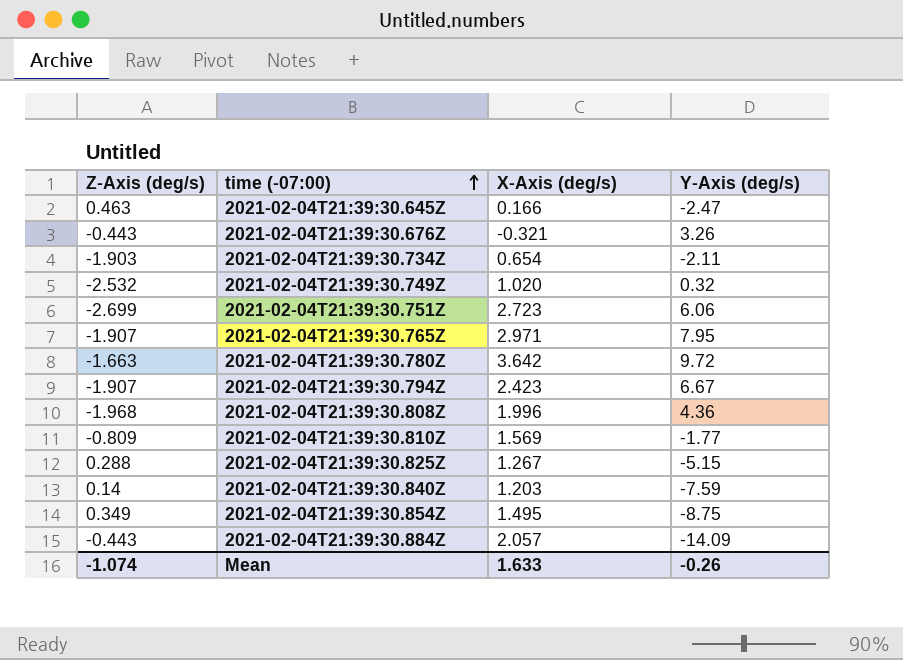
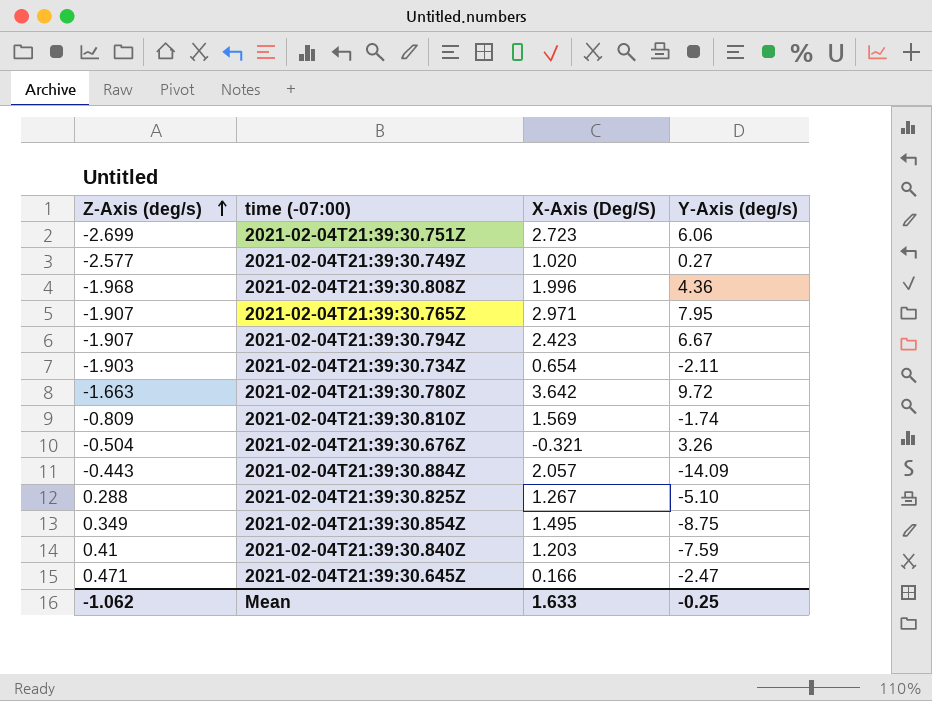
row order: time (-07:00) ascending -> Z-Axis (deg/s) ascending
column name: X-Axis (deg/s) -> X-Axis (Deg/S)
2021-02-04T21:39:30.749Z | Z-Axis (deg/s): -2.532 -> -2.577
2021-02-04T21:39:30.749Z | Y-Axis (deg/s): 0.32 -> 0.27
2021-02-04T21:39:30.810Z | Y-Axis (deg/s): -1.77 -> -1.74
2021-02-04T21:39:30.676Z | Z-Axis (deg/s): -0.443 -> -0.504
2021-02-04T21:39:30.825Z | Y-Axis (deg/s): -5.15 -> -5.10
2021-02-04T21:39:30.840Z | Z-Axis (deg/s): 0.14 -> 0.41
2021-02-04T21:39:30.645Z | Z-Axis (deg/s): 0.463 -> 0.471
Mean | Z-Axis (deg/s): -1.074 -> -1.062
Mean | Y-Axis (deg/s): -0.26 -> -0.25

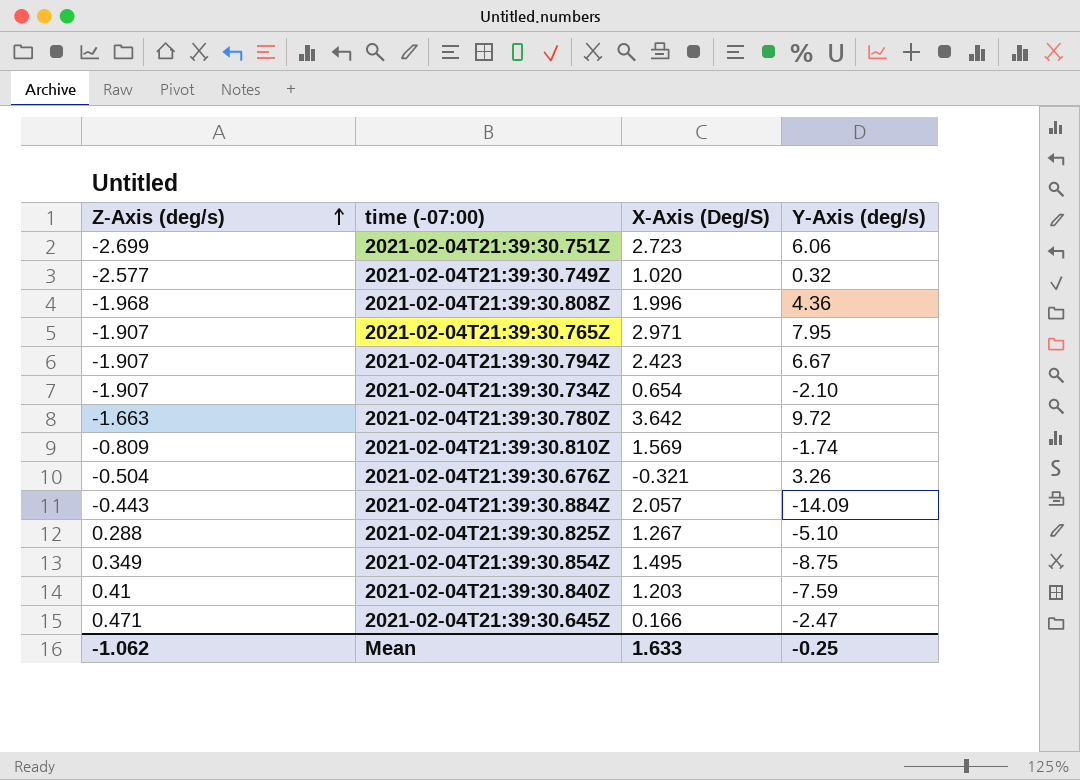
2021-02-04T21:39:30.749Z | Y-Axis (deg/s): 0.27 -> 0.32
2021-02-04T21:39:30.734Z | Z-Axis (deg/s): -1.903 -> -1.907
2021-02-04T21:39:30.734Z | Y-Axis (deg/s): -2.11 -> -2.10

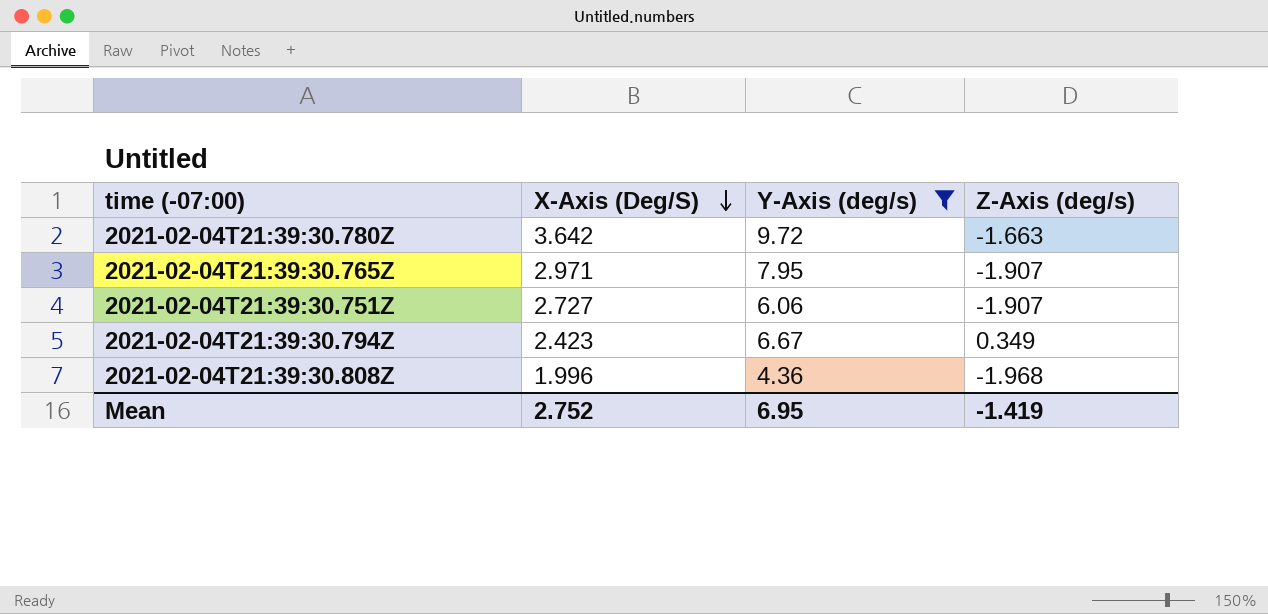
filter: none -> Y-Axis (deg/s) >= 4.36
row order: Z-Axis (deg/s) ascending -> X-Axis (Deg/S) descending
column Z-Axis (deg/s) | position: 1 -> 4
2021-02-04T21:39:30.751Z | X-Axis (Deg/S): 2.723 -> 2.727
2021-02-04T21:39:30.751Z | Z-Axis (deg/s): -2.699 -> -1.907
2021-02-04T21:39:30.794Z | Z-Axis (deg/s): -1.907 -> 0.349
Mean | X-Axis (Deg/S): 1.633 -> 2.752
Mean | Y-Axis (deg/s): -0.25 -> 6.95
Mean | Z-Axis (deg/s): -1.062 -> -1.419

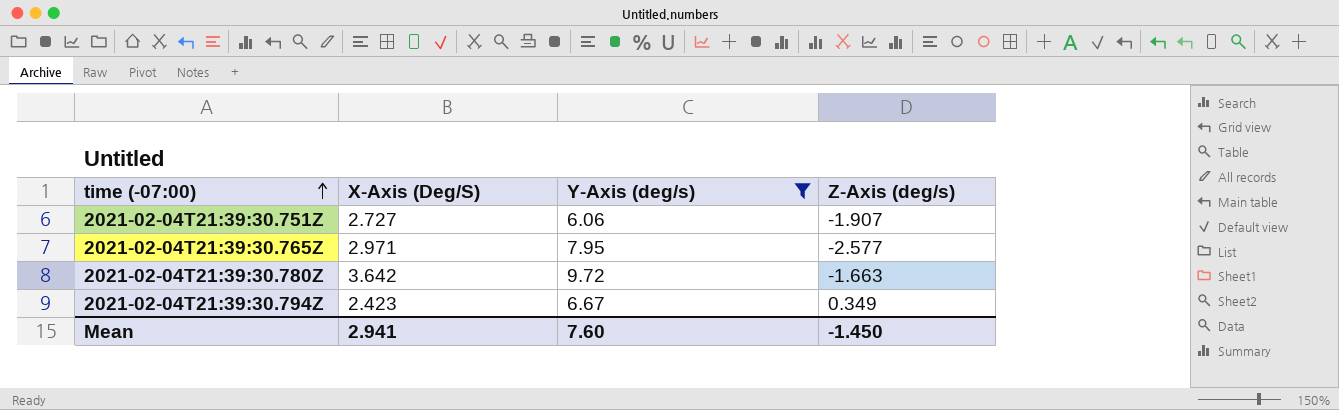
row order: X-Axis (Deg/S) descending -> time (-07:00) ascending
row 2021-02-04T21:39:30.808Z: 1.996 | 4.36 | -1.968 -> none
2021-02-04T21:39:30.765Z | Z-Axis (deg/s): -1.907 -> -2.577
Mean | X-Axis (Deg/S): 2.752 -> 2.941
Mean | Y-Axis (deg/s): 6.95 -> 7.60
Mean | Z-Axis (deg/s): -1.419 -> -1.450

